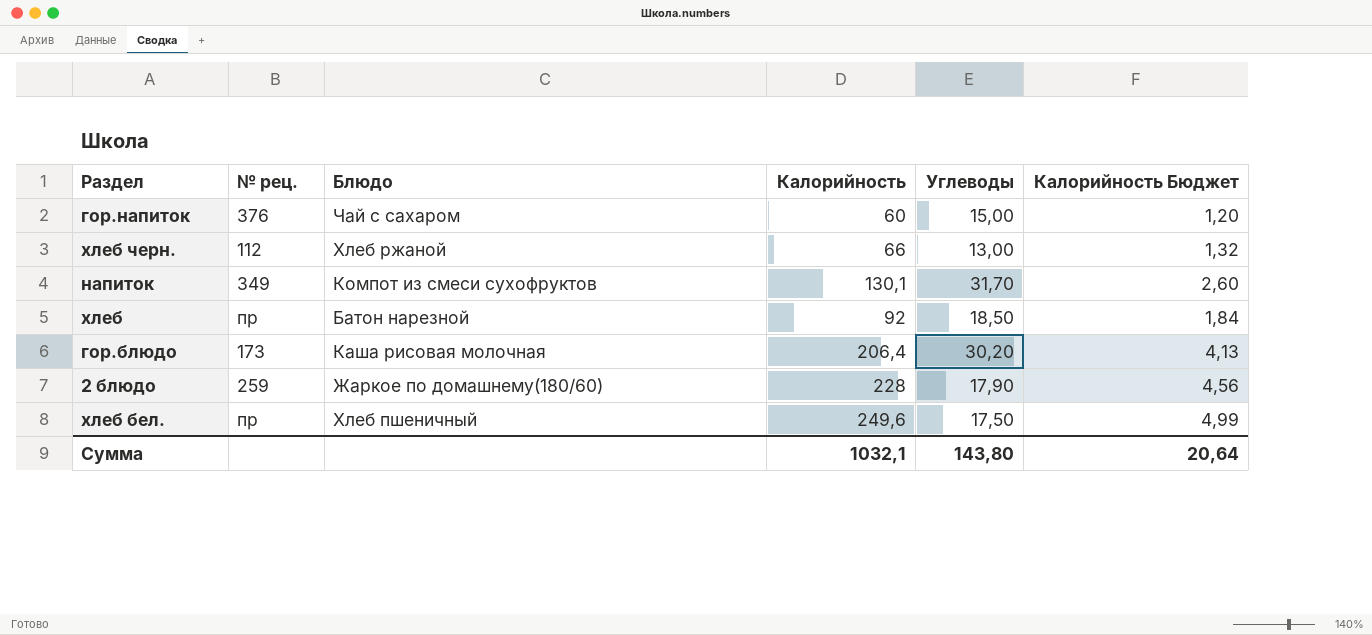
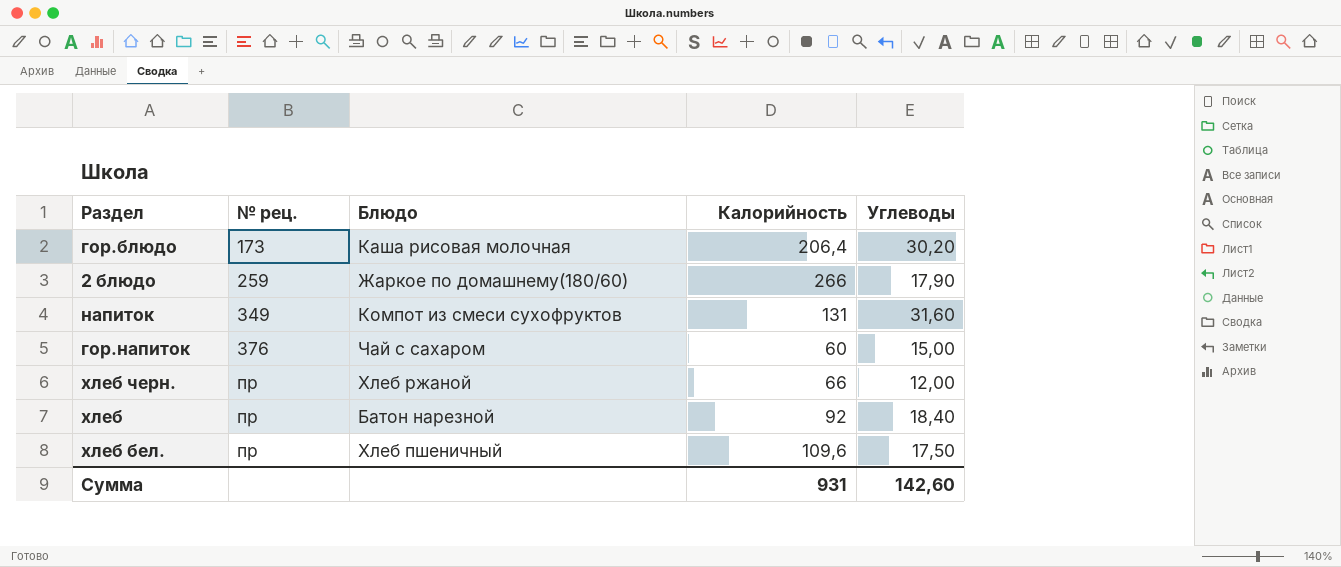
row order: none -> № рец. ascending
column Калорийность Бюджет | formula: [Калорийность] * 0,02 -> none
2 блюдо | Калорийность: 228 -> 266
напиток | Калорийность: 130,1 -> 131
напиток | Углеводы: 31,70 -> 31,60
хлеб черн. | № рец.: 112 -> пр
хлеб черн. | Углеводы: 13,00 -> 12,00
хлеб | Углеводы: 18,50 -> 18,40
хлеб бел. | Калорийность: 249,6 -> 109,6
Сумма | Калорийность: 1032,1 -> 931
Сумма | Углеводы: 143,80 -> 142,60

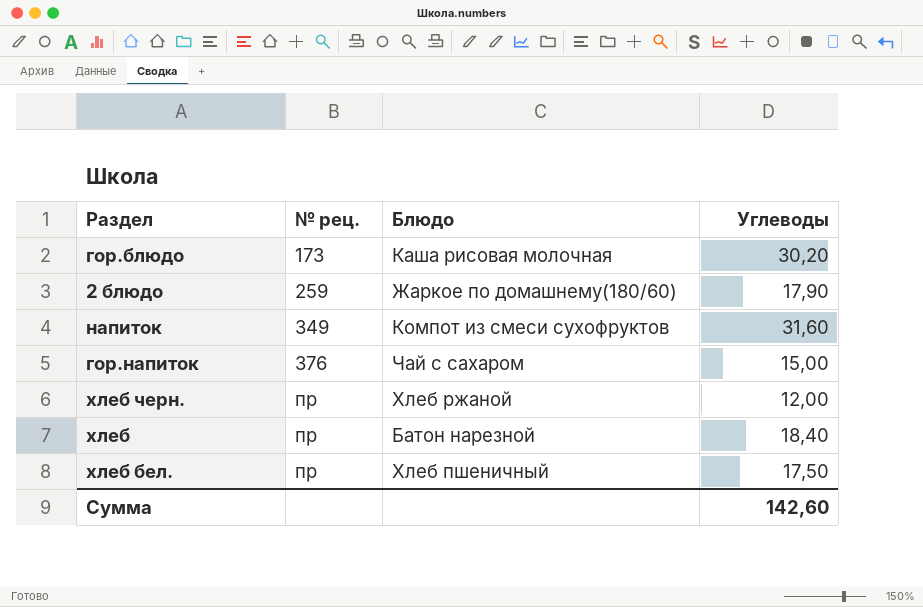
column Калорийность | position: 4 -> none

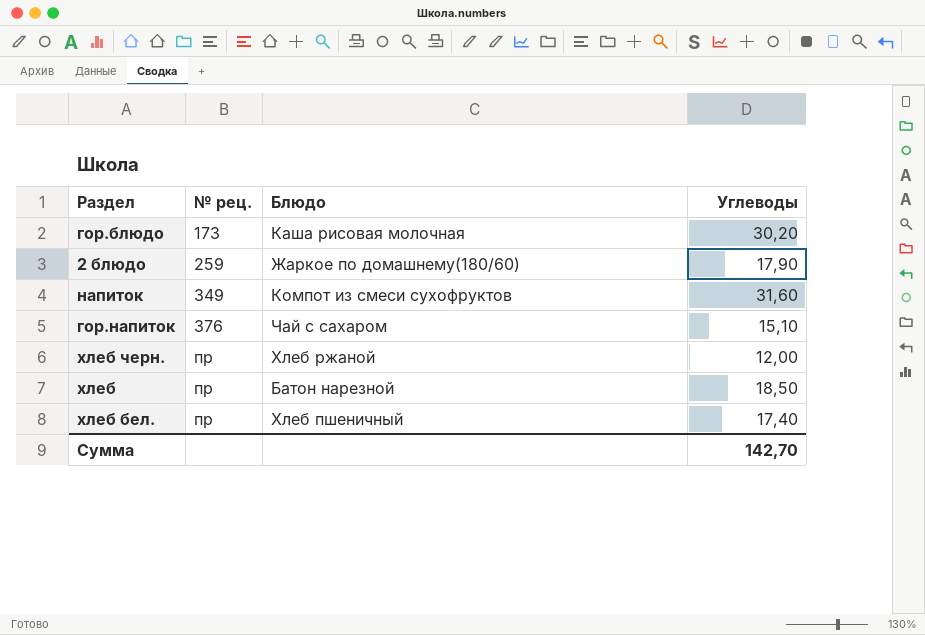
гор.напиток | Углеводы: 15,00 -> 15,10
хлеб | Углеводы: 18,40 -> 18,50
хлеб бел. | Углеводы: 17,50 -> 17,40
Сумма | Углеводы: 142,60 -> 142,70

